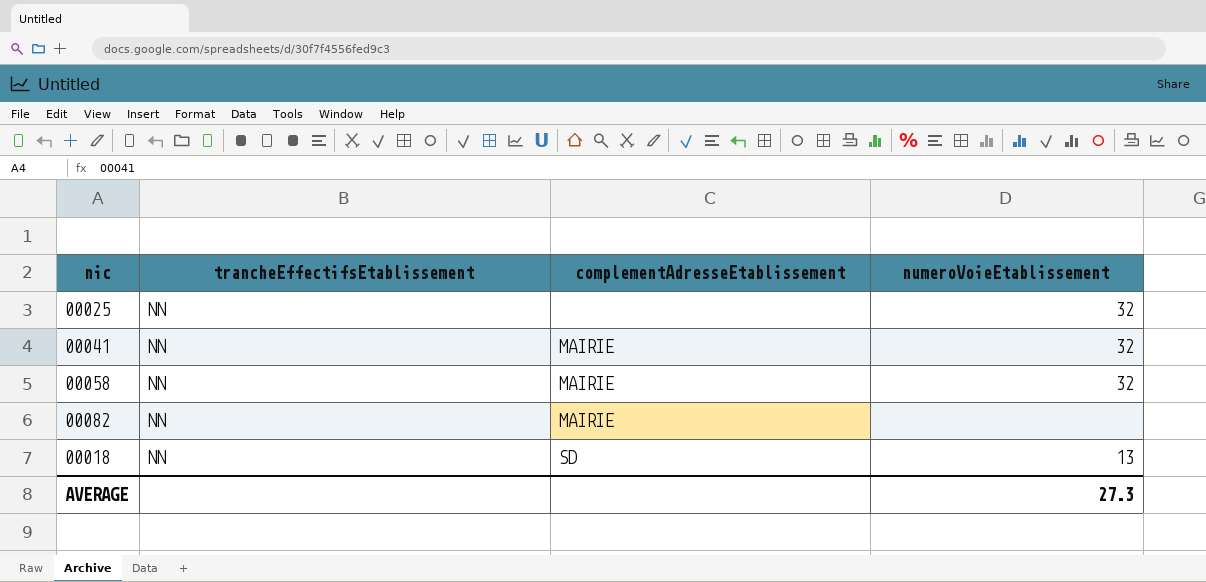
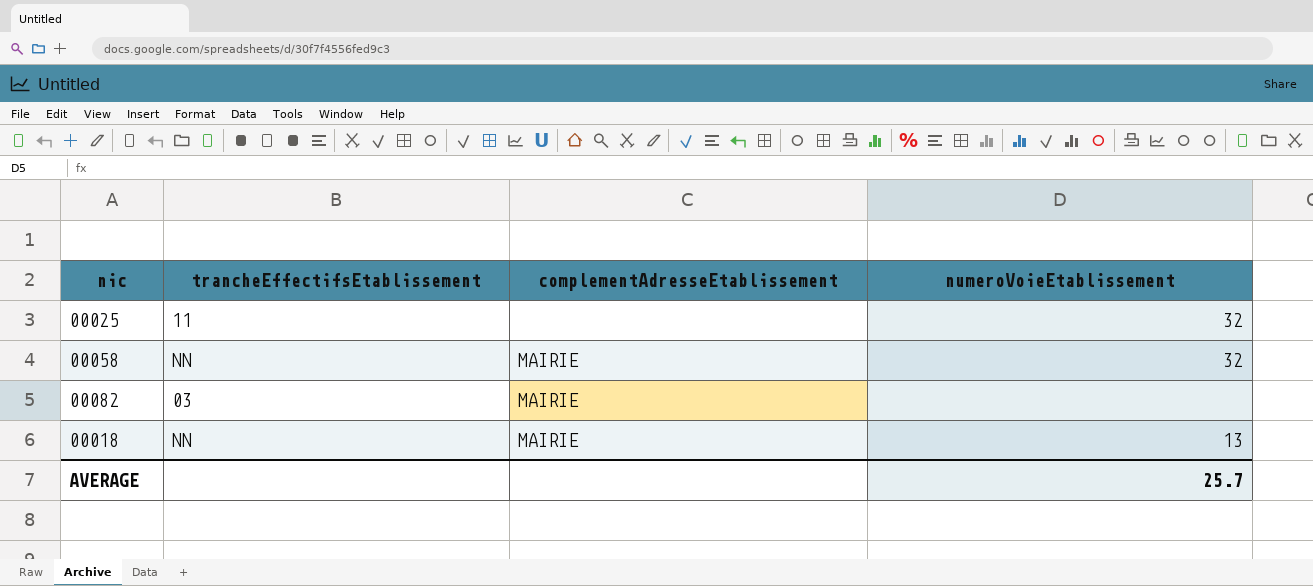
row 00041: NN | MAIRIE | 32 -> none
00025 | trancheEffectifsEtablissement: NN -> 11
00082 | trancheEffectifsEtablissement: NN -> 03
00018 | complementAdresseEtablissement: SD -> MAIRIE
AVERAGE | numeroVoieEtablissement: 27.3 -> 25.7

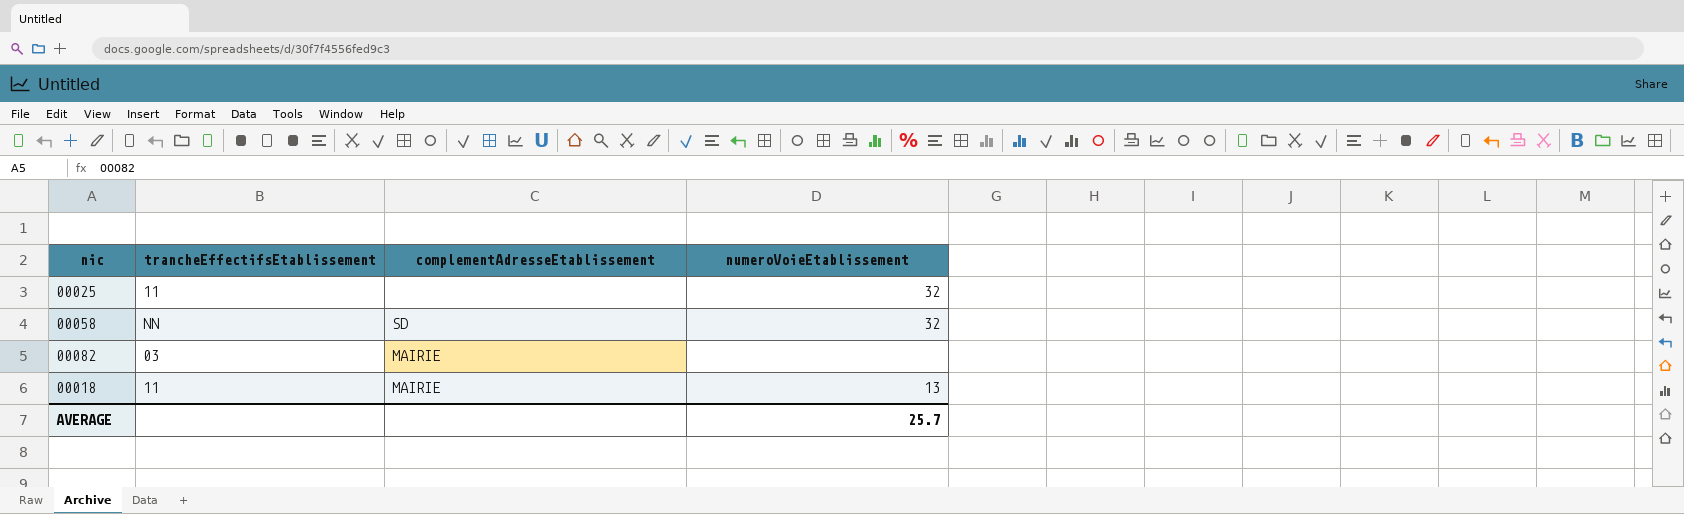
00058 | complementAdresseEtablissement: MAIRIE -> SD
00018 | trancheEffectifsEtablissement: NN -> 11

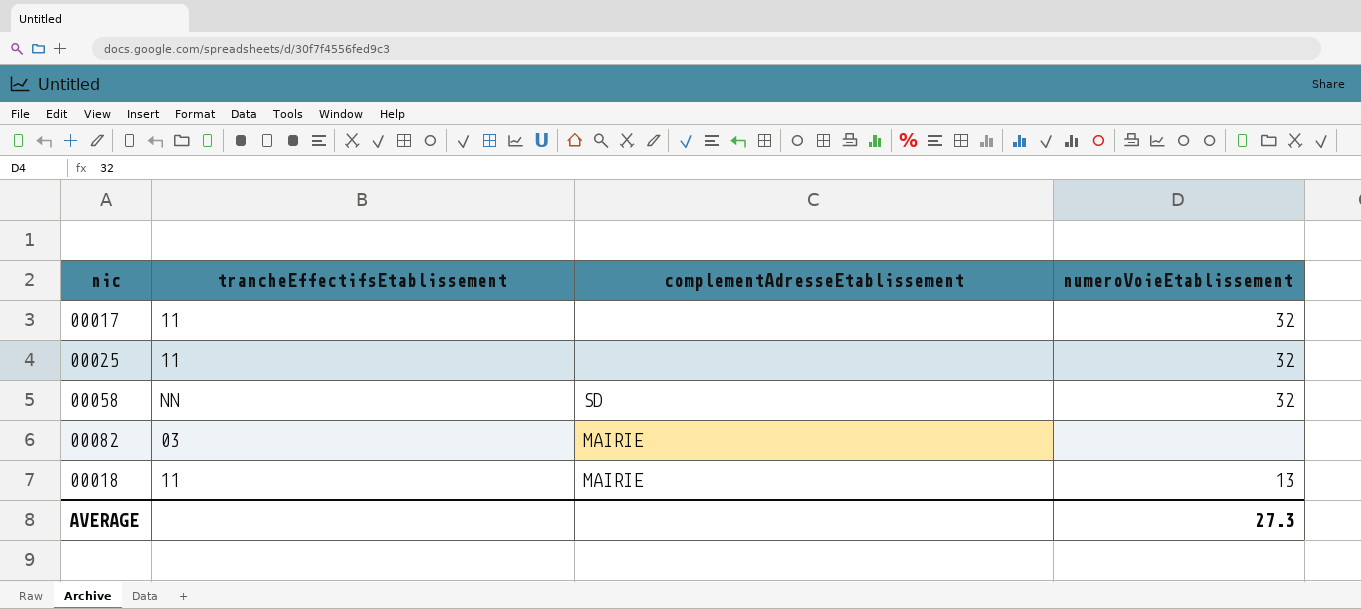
row 00017: none -> 11 | none | 32
AVERAGE | numeroVoieEtablissement: 25.7 -> 27.3

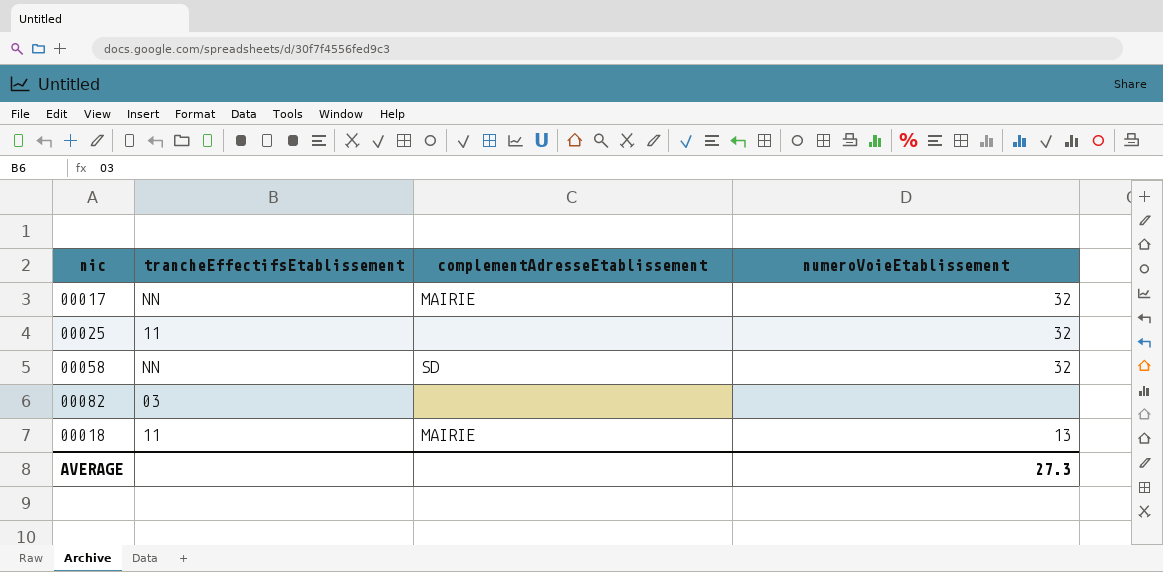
00017 | trancheEffectifsEtablissement: 11 -> NN
00017 | complementAdresseEtablissement: none -> MAIRIE
00082 | complementAdresseEtablissement: MAIRIE -> none

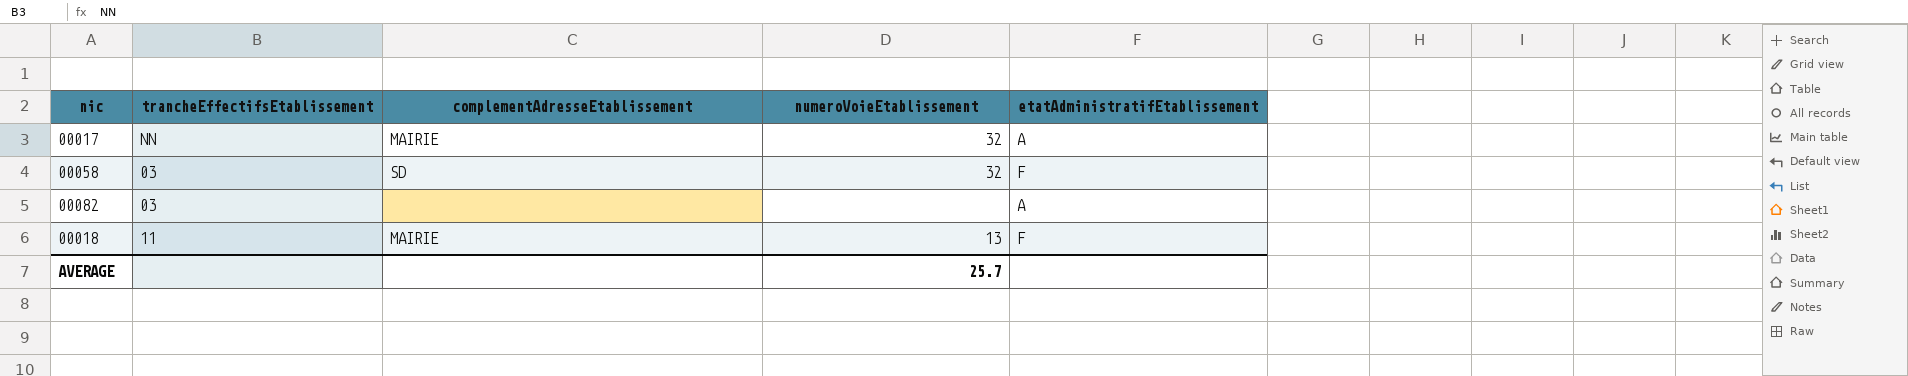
column etatAdministratifEtablissement | position: none -> 5
row 00025: 11 | none | 32 -> none
00058 | trancheEffectifsEtablissement: NN -> 03
AVERAGE | numeroVoieEtablissement: 27.3 -> 25.7

